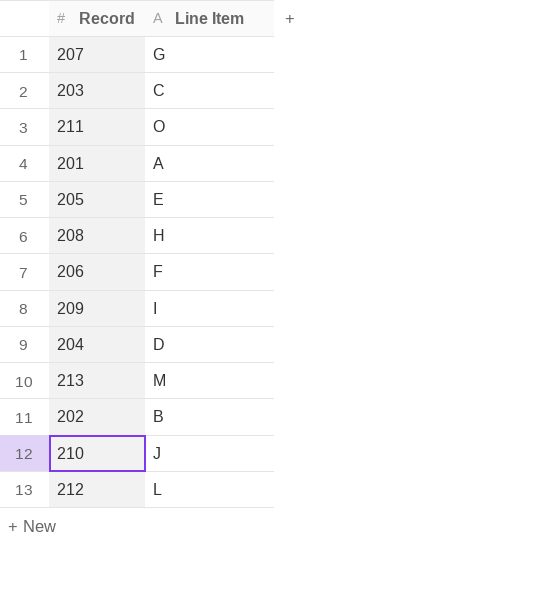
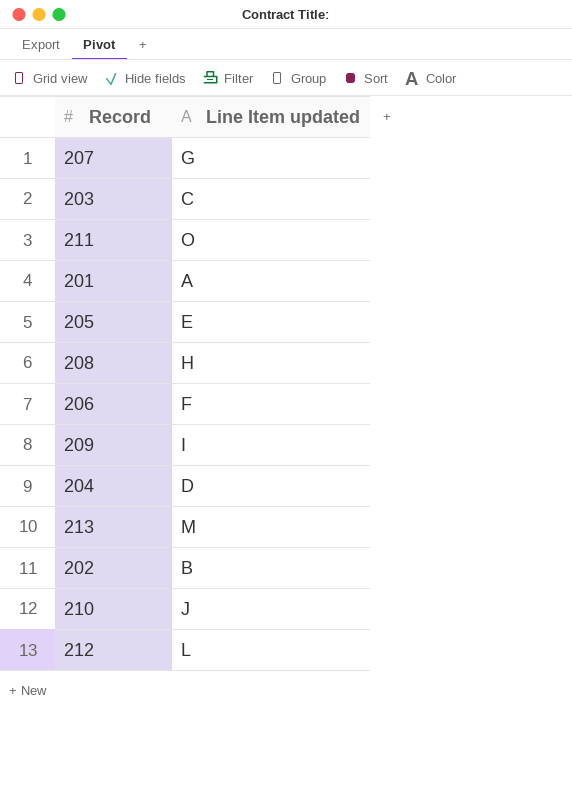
column name: Line Item -> Line Item updated

